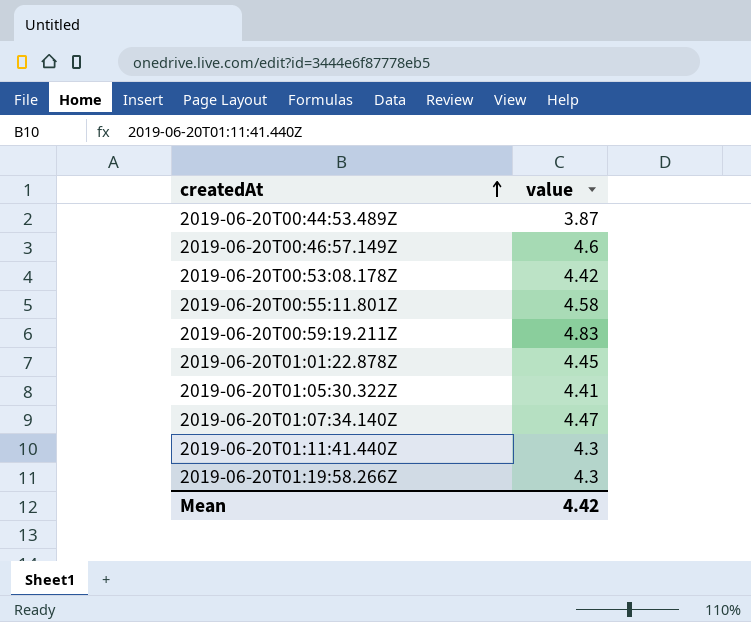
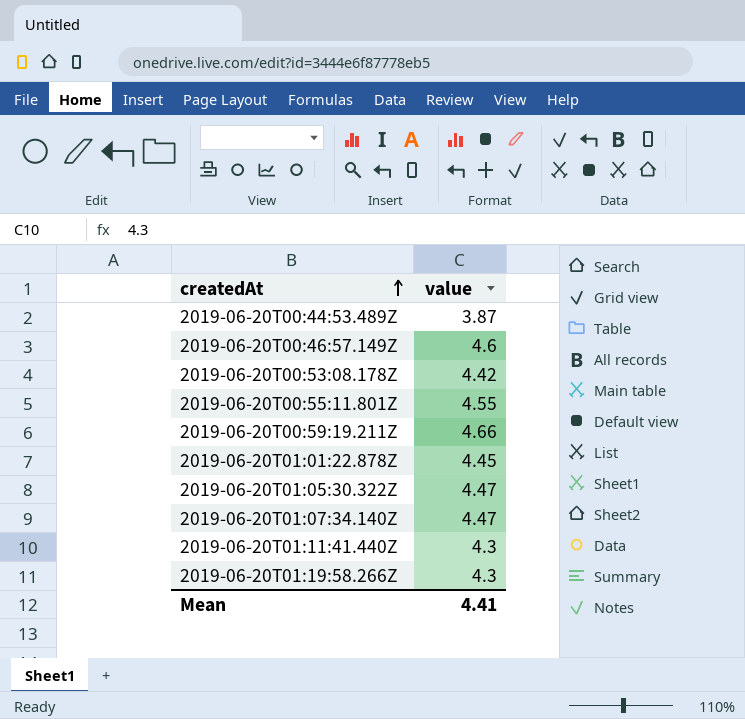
2019-06-20T00:55:11.801Z | value: 4.58 -> 4.55
2019-06-20T00:59:19.211Z | value: 4.83 -> 4.66
2019-06-20T01:05:30.322Z | value: 4.41 -> 4.47
Mean | value: 4.42 -> 4.41

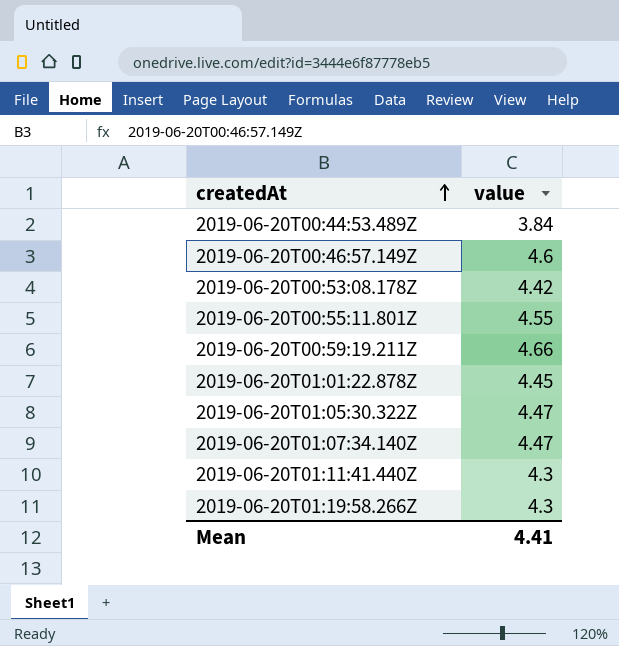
2019-06-20T00:44:53.489Z | value: 3.87 -> 3.84

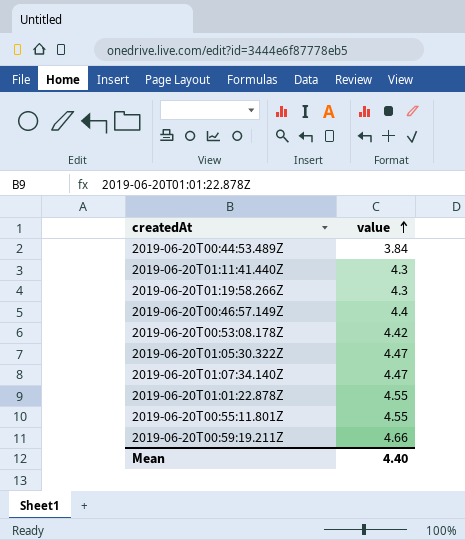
row order: createdAt ascending -> value ascending
2019-06-20T00:46:57.149Z | value: 4.6 -> 4.4
2019-06-20T01:01:22.878Z | value: 4.45 -> 4.55
Mean | value: 4.41 -> 4.40

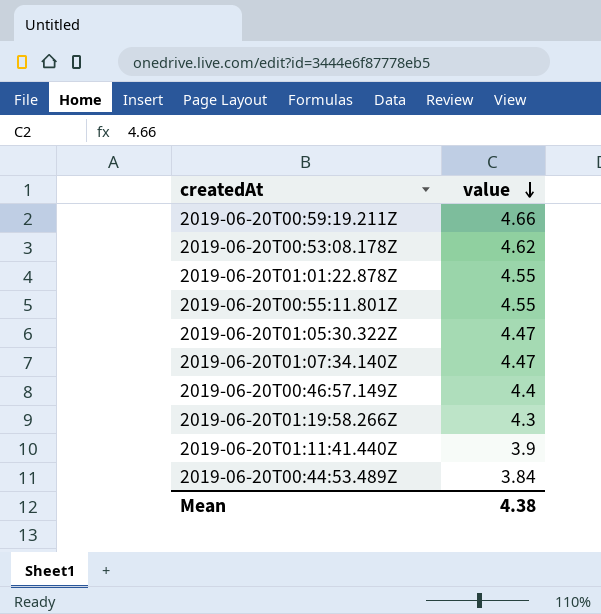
row order: value ascending -> value descending
2019-06-20T00:53:08.178Z | value: 4.42 -> 4.62
2019-06-20T01:11:41.440Z | value: 4.3 -> 3.9
Mean | value: 4.40 -> 4.38

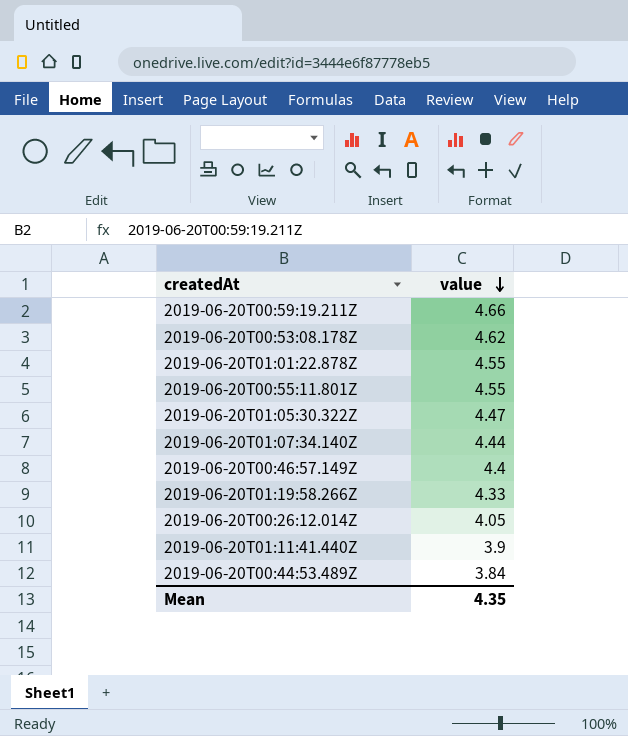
2019-06-20T01:07:34.140Z | value: 4.47 -> 4.44
2019-06-20T01:19:58.266Z | value: 4.3 -> 4.33
row 2019-06-20T00:26:12.014Z: none -> 4.05
Mean | value: 4.38 -> 4.35

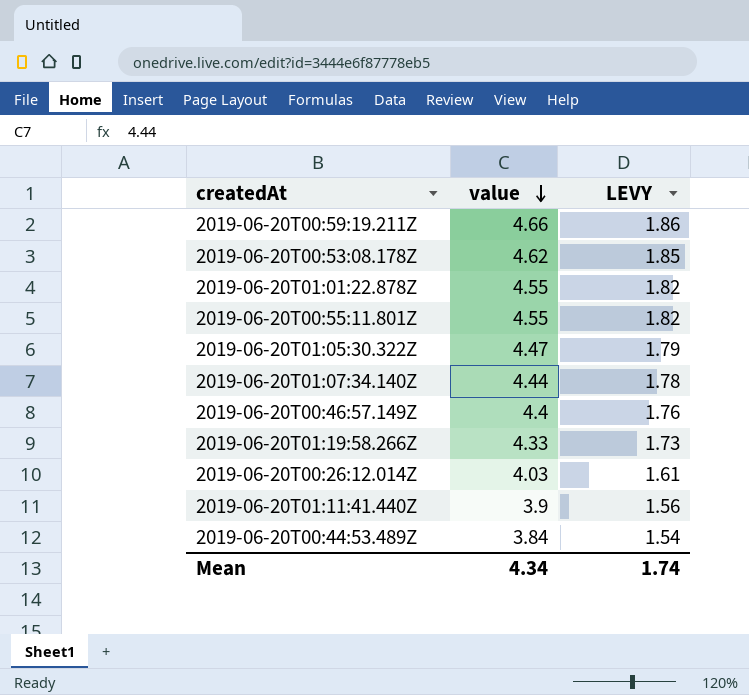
column LEVY | formula: none -> [value] * 0.4
2019-06-20T00:26:12.014Z | value: 4.05 -> 4.03
Mean | value: 4.35 -> 4.34

